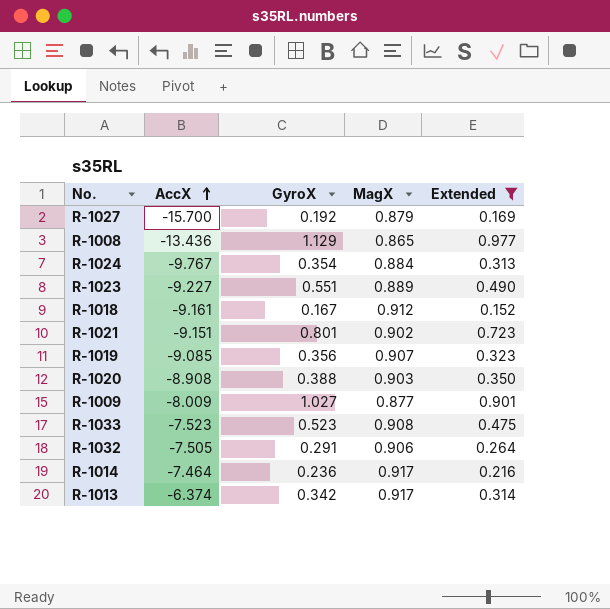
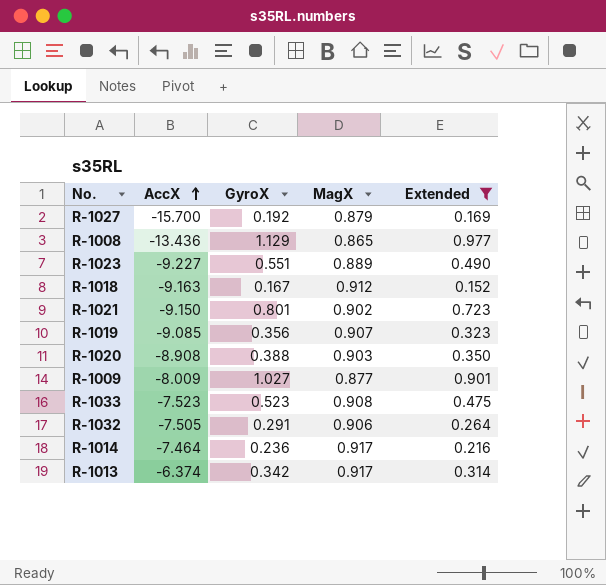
row R-1024: -9.767 | 0.354 | 0.884 | 0.313 -> none
R-1018 | AccX: -9.161 -> -9.163
R-1021 | AccX: -9.151 -> -9.150

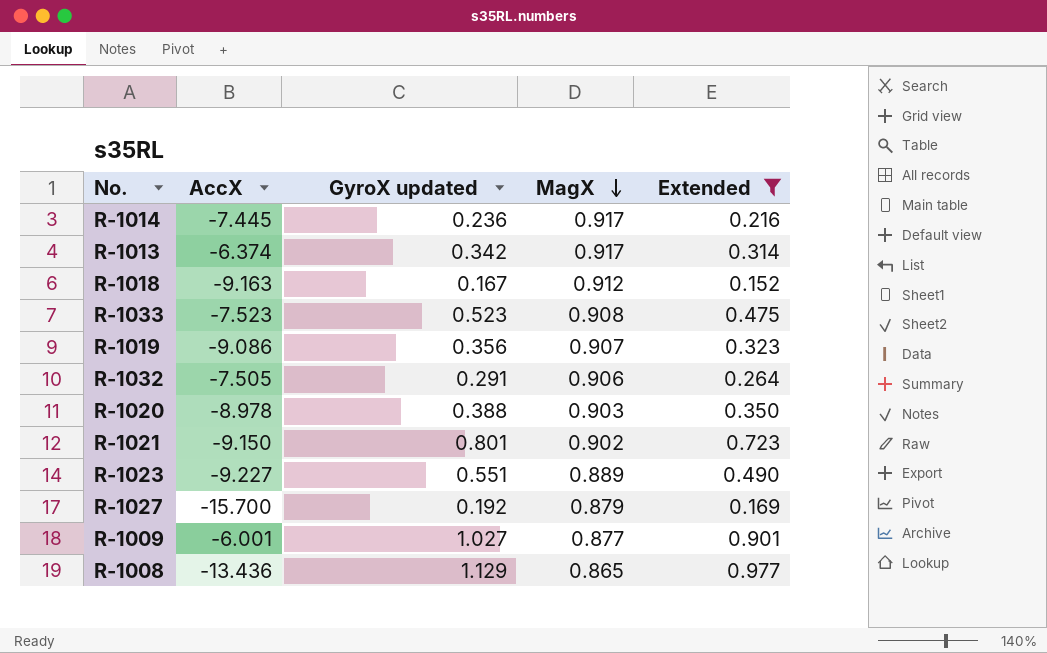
row order: AccX ascending -> MagX descending
column name: GyroX -> GyroX updated
R-1014 | AccX: -7.464 -> -7.445
R-1019 | AccX: -9.085 -> -9.086
R-1020 | AccX: -8.908 -> -8.978
R-1009 | AccX: -8.009 -> -6.001

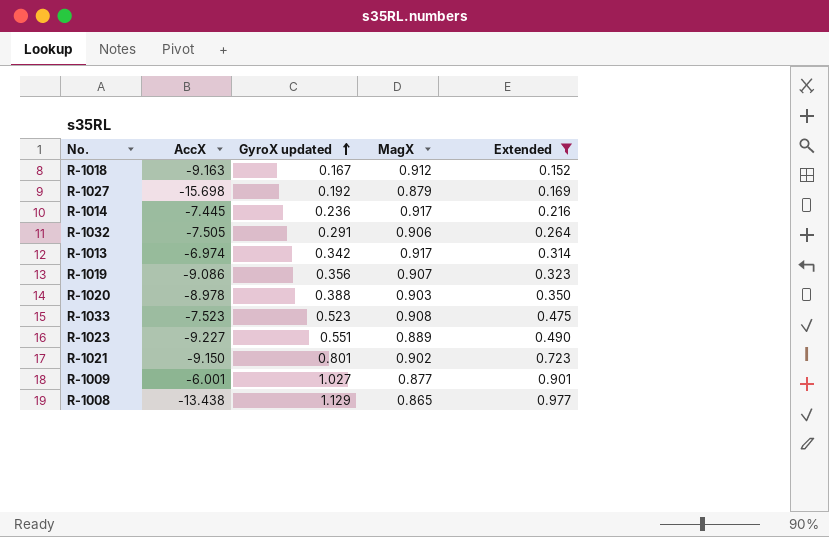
row order: MagX descending -> GyroX updated ascending
R-1027 | AccX: -15.700 -> -15.698
R-1013 | AccX: -6.374 -> -6.974
R-1008 | AccX: -13.436 -> -13.438

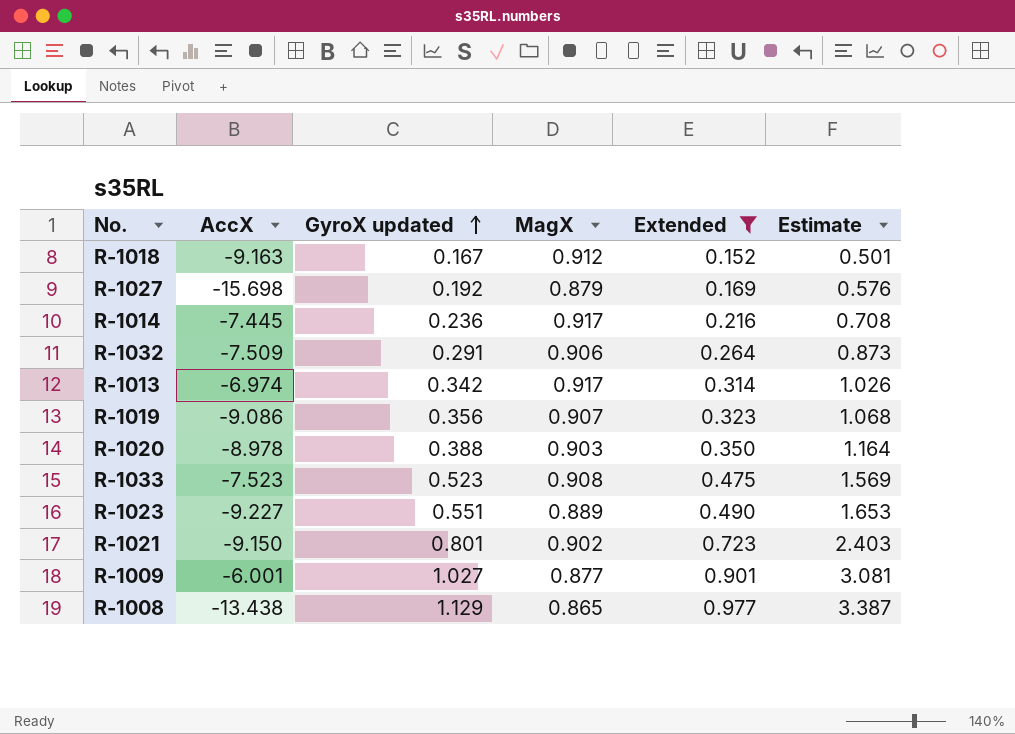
column Estimate | formula: none -> [GyroX updated] * 3
R-1032 | AccX: -7.505 -> -7.509

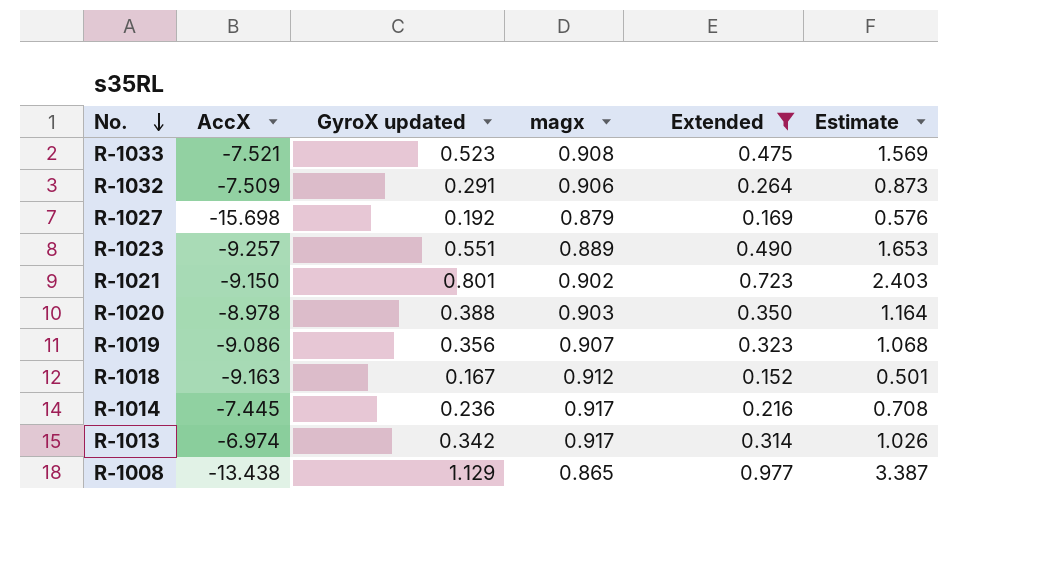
row order: GyroX updated ascending -> No. descending
column name: MagX -> magx
row R-1009: -6.001 | 1.027 | 0.877 | 0.901 | 3.081 -> none
R-1033 | AccX: -7.523 -> -7.521
R-1023 | AccX: -9.227 -> -9.257

